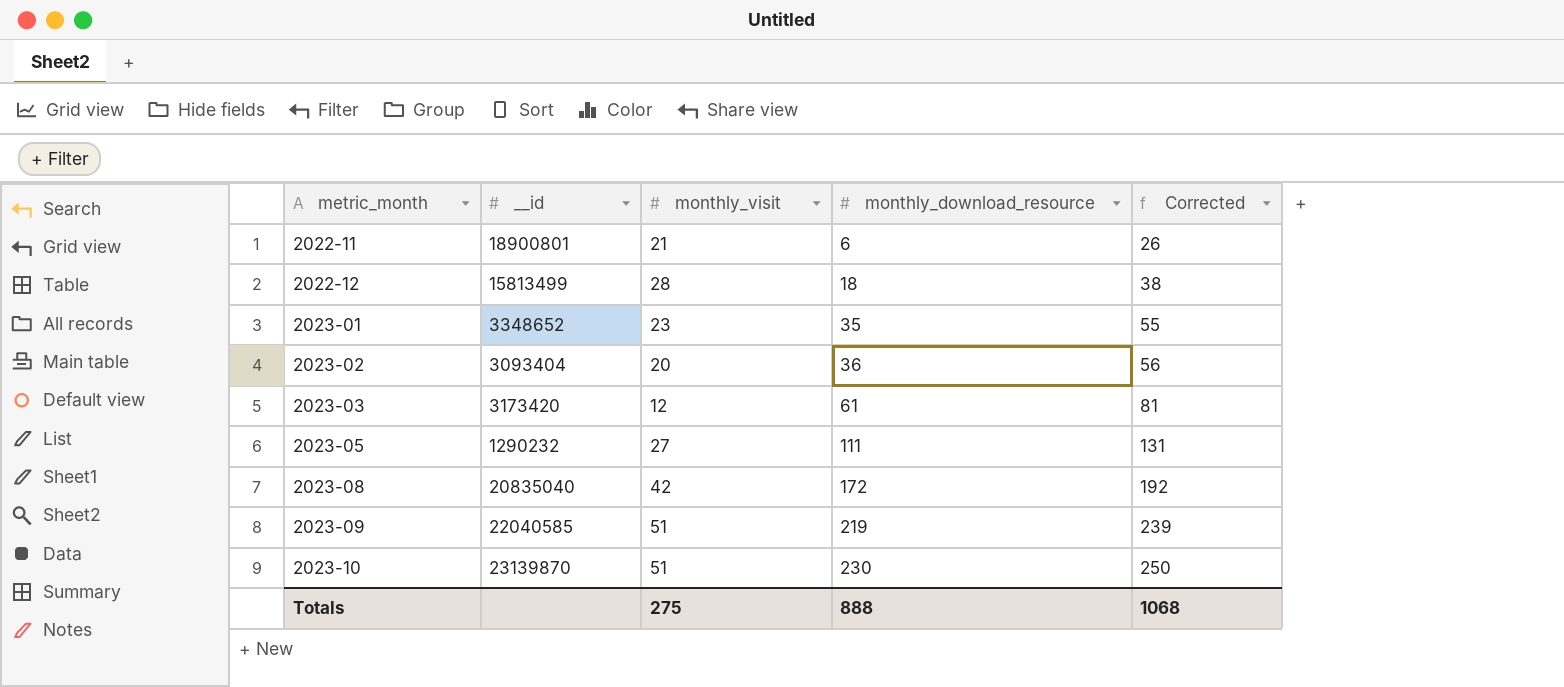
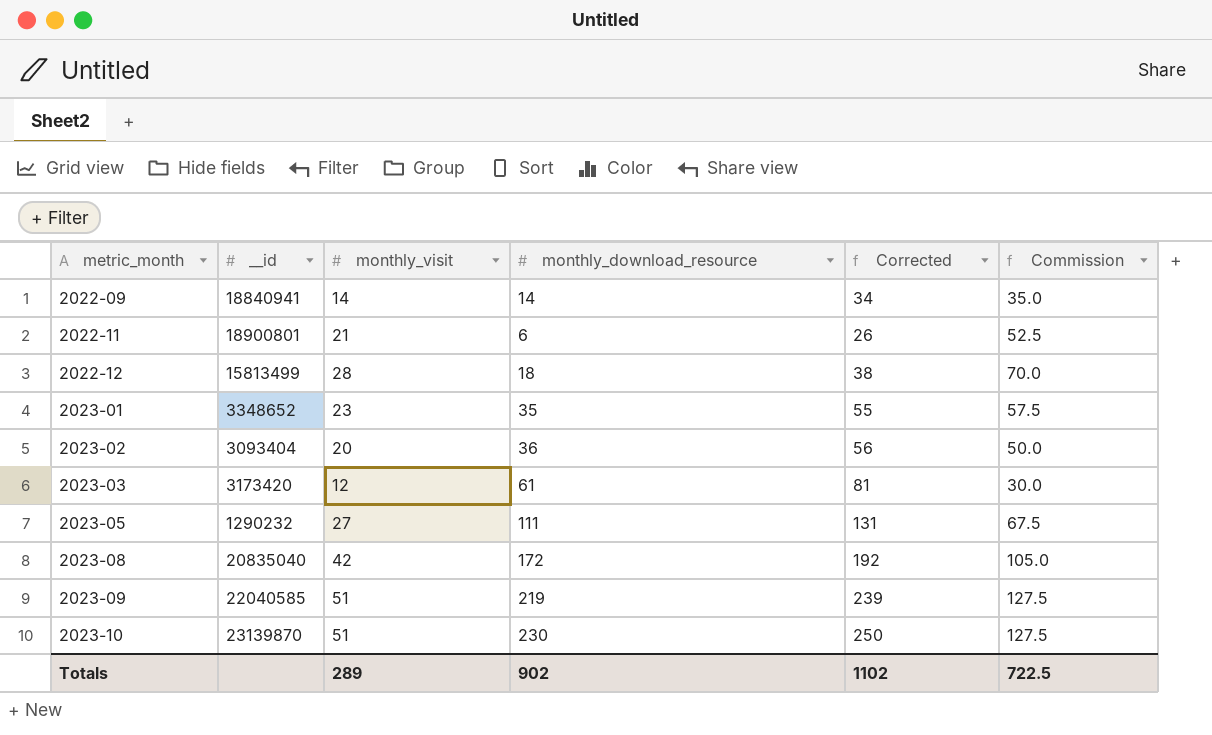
column Commission | formula: none -> [monthly_visit] * 2.5
row 2022-09: none -> 18840941 | 14 | 14 | 34 | 35.0
Totals | monthly_visit: 275 -> 289
Totals | monthly_download_resource: 888 -> 902
Totals | Corrected: 1068 -> 1102

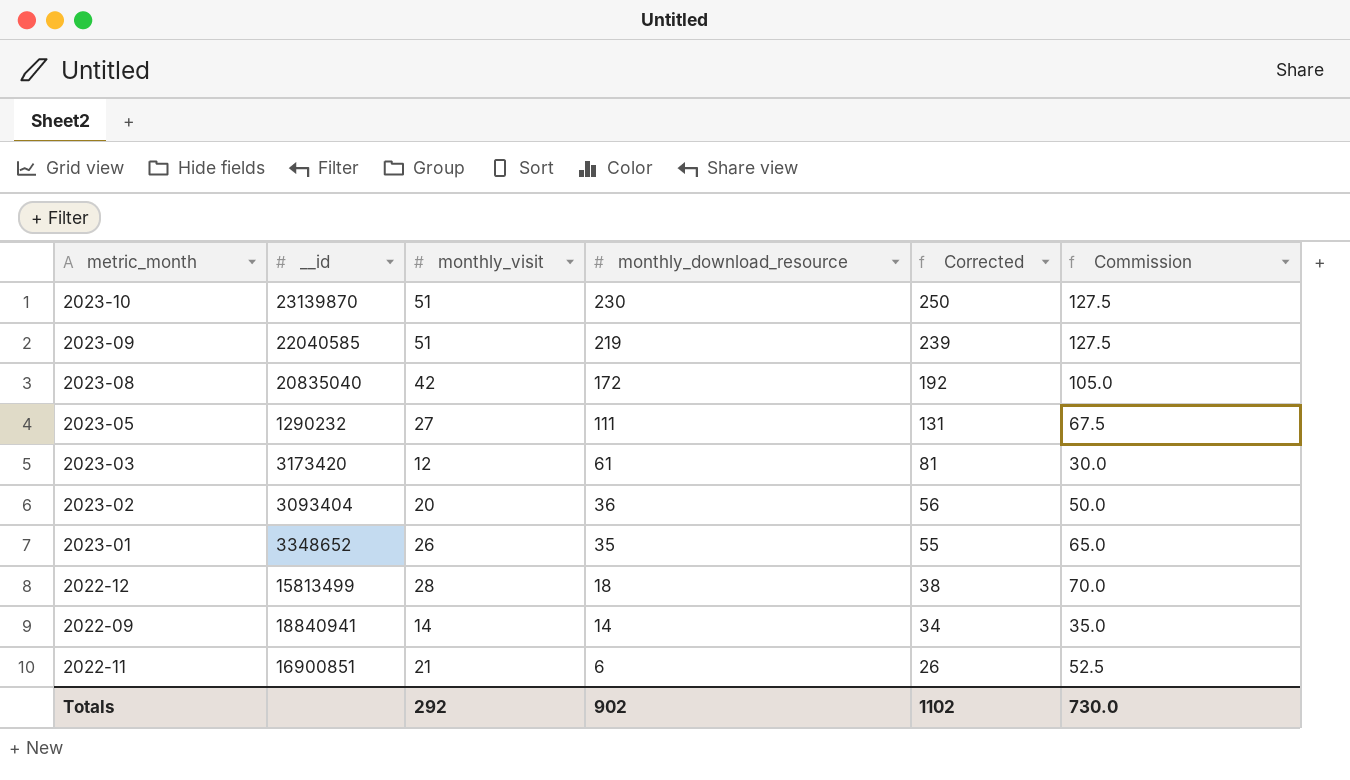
row order: metric_month ascending -> monthly_download_resource descending
2023-01 | monthly_visit: 23 -> 26
2023-01 | Commission: 57.5 -> 65.0
2022-11 | __id: 18900801 -> 16900851
Totals | monthly_visit: 289 -> 292
Totals | Commission: 722.5 -> 730.0

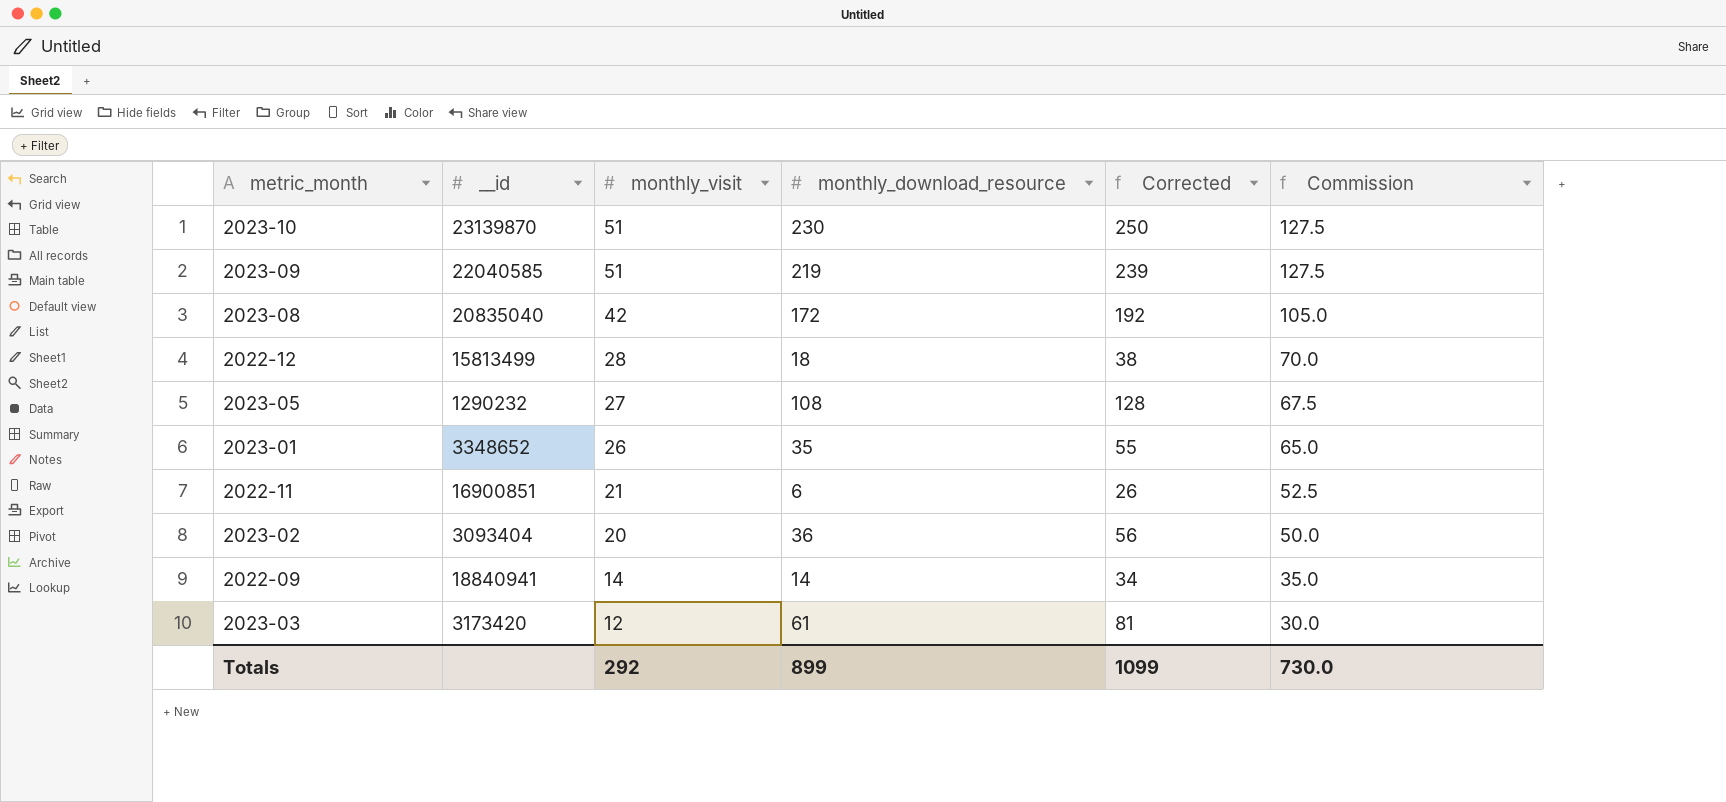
row order: monthly_download_resource descending -> monthly_visit descending
2023-05 | monthly_download_resource: 111 -> 108
2023-05 | Corrected: 131 -> 128
Totals | monthly_download_resource: 902 -> 899
Totals | Corrected: 1102 -> 1099

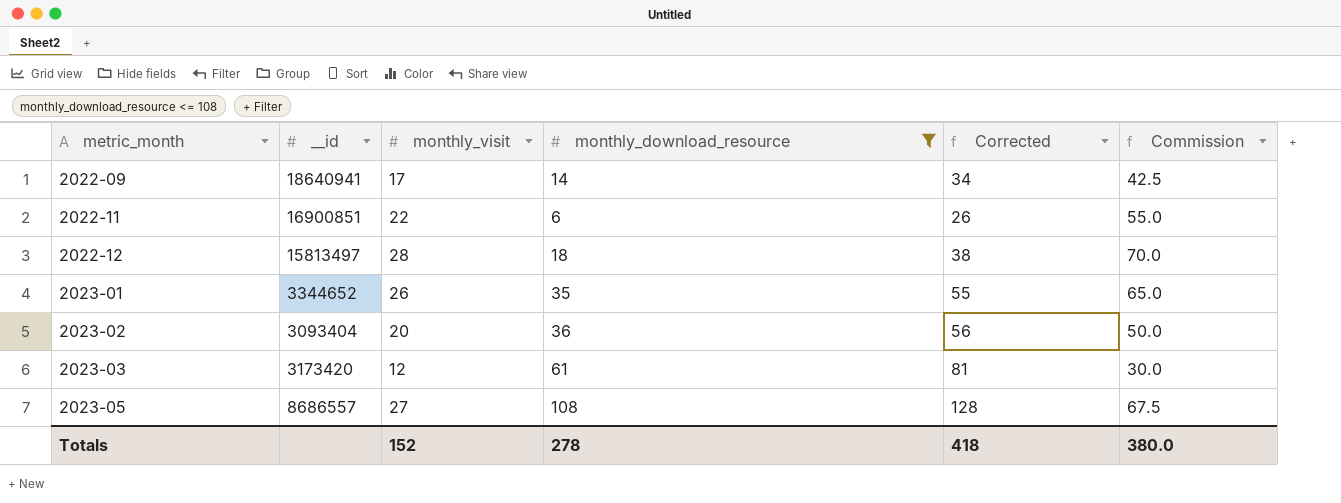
filter: none -> monthly_download_resource <= 108
row order: monthly_visit descending -> metric_month ascending
2022-09 | __id: 18840941 -> 18640941
2022-09 | monthly_visit: 14 -> 17
2022-09 | Commission: 35.0 -> 42.5
2022-11 | monthly_visit: 21 -> 22
2022-11 | Commission: 52.5 -> 55.0
2022-12 | __id: 15813499 -> 15813497
2023-01 | __id: 3348652 -> 3344652
2023-05 | __id: 1290232 -> 8686557
Totals | monthly_visit: 292 -> 152
Totals | monthly_download_resource: 899 -> 278
Totals | Corrected: 1099 -> 418
Totals | Commission: 730.0 -> 380.0

